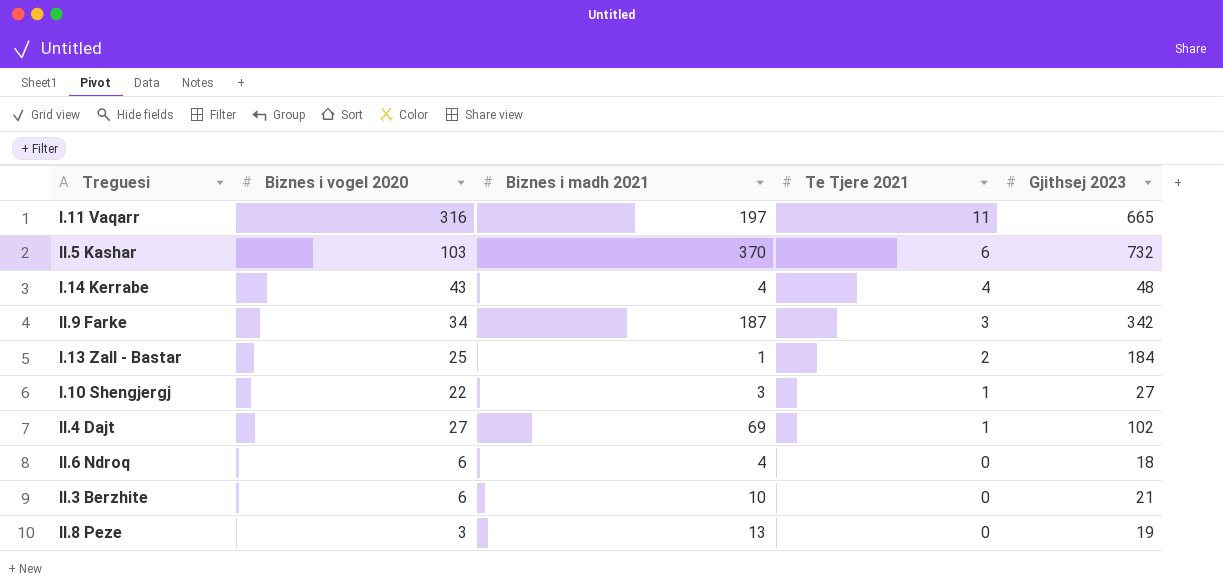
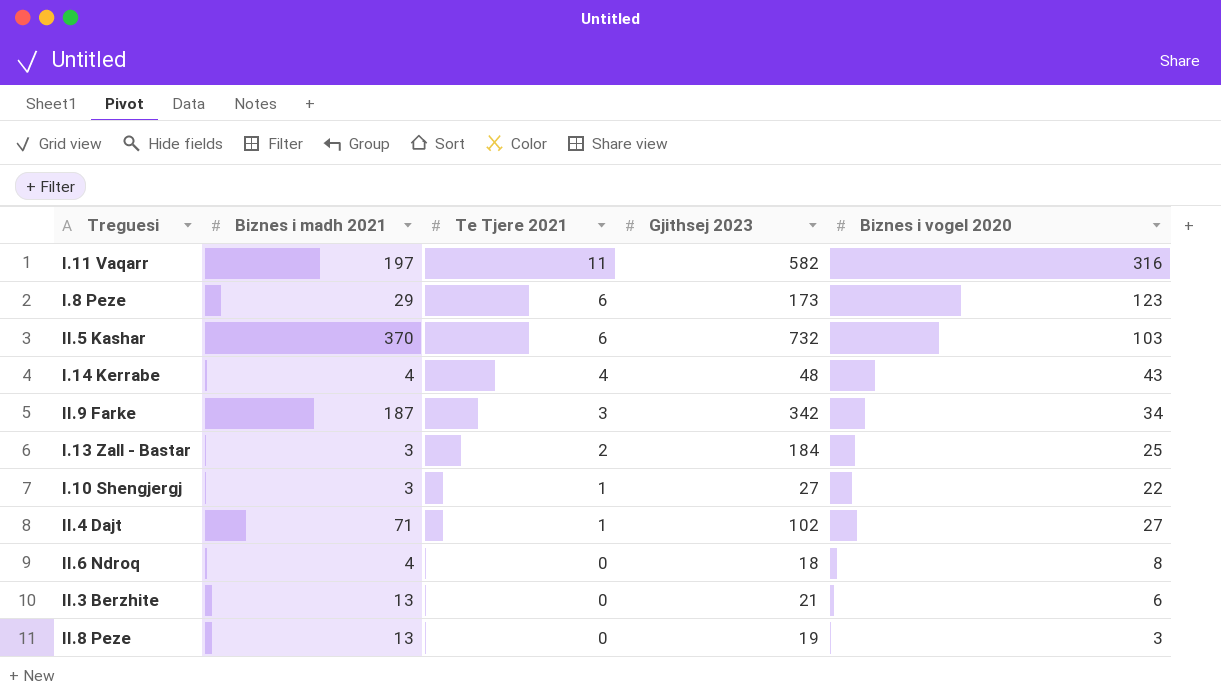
column Biznes i vogel 2020 | position: 2 -> 5
I.11 Vaqarr | Gjithsej 2023: 665 -> 582
row I.8 Peze: none -> 29 | 6 | 173 | 123
I.13 Zall - Bastar | Biznes i madh 2021: 1 -> 3
II.4 Dajt | Biznes i madh 2021: 69 -> 71
II.6 Ndroq | Biznes i vogel 2020: 6 -> 8
II.3 Berzhite | Biznes i madh 2021: 10 -> 13

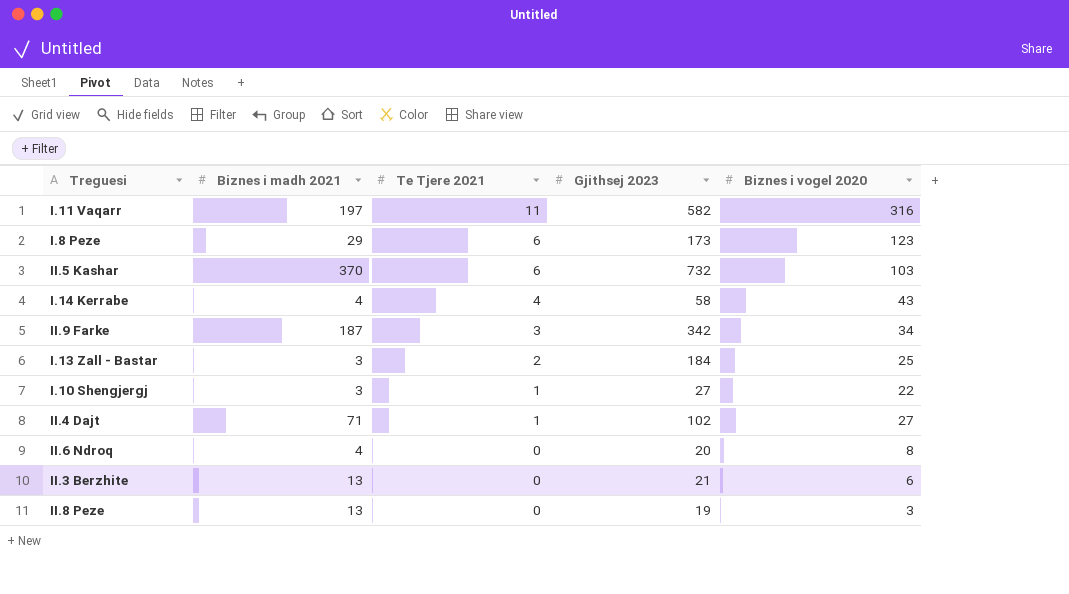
I.14 Kerrabe | Gjithsej 2023: 48 -> 58
II.6 Ndroq | Gjithsej 2023: 18 -> 20

